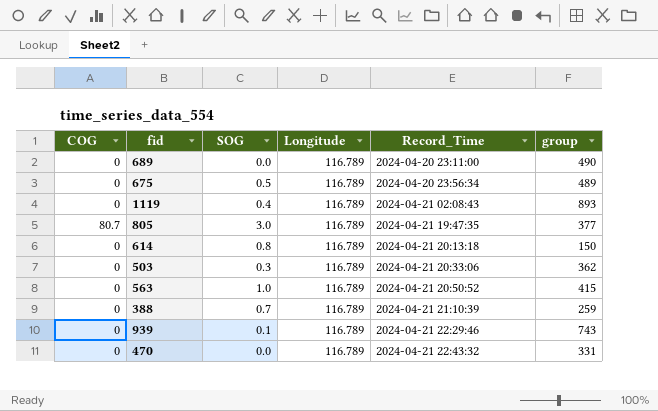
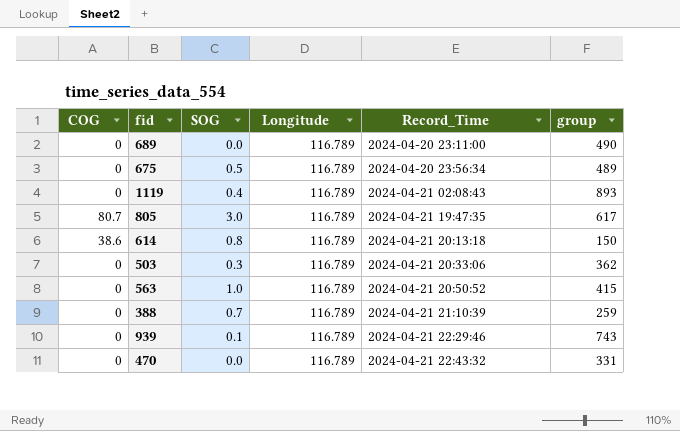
805 | group: 377 -> 617
614 | COG: 0 -> 38.6

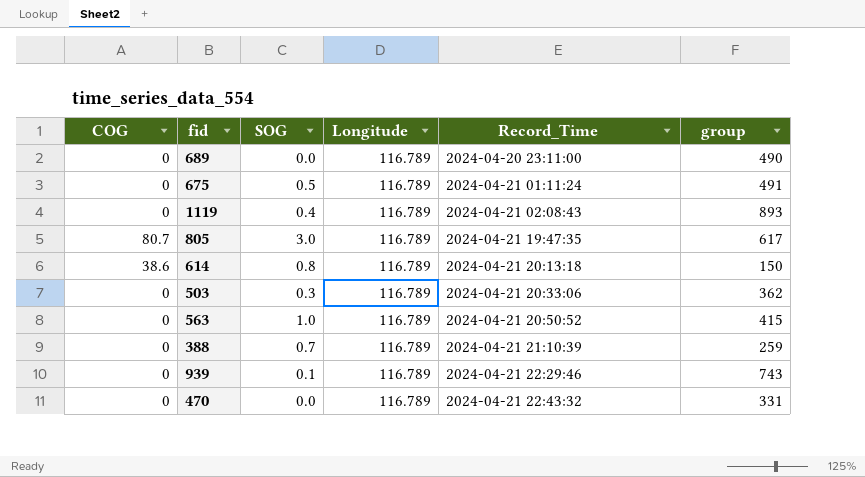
675 | Record_Time: 2024-04-20 23:56:34 -> 2024-04-21 01:11:24
675 | group: 489 -> 491

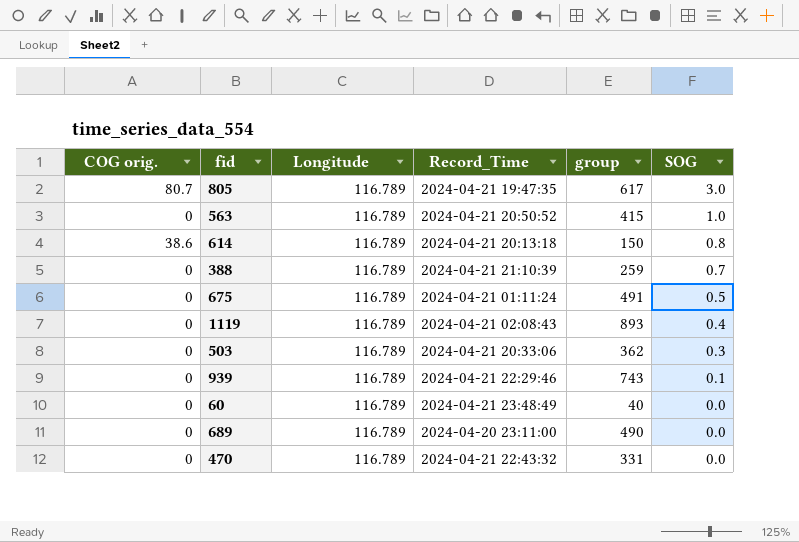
row order: Record_Time ascending -> SOG descending
column name: COG -> COG orig.
column SOG | position: 3 -> 6
row 60: none -> 0 | 116.789 | 2024-04-21 23:48:49 | 40 | 0.0

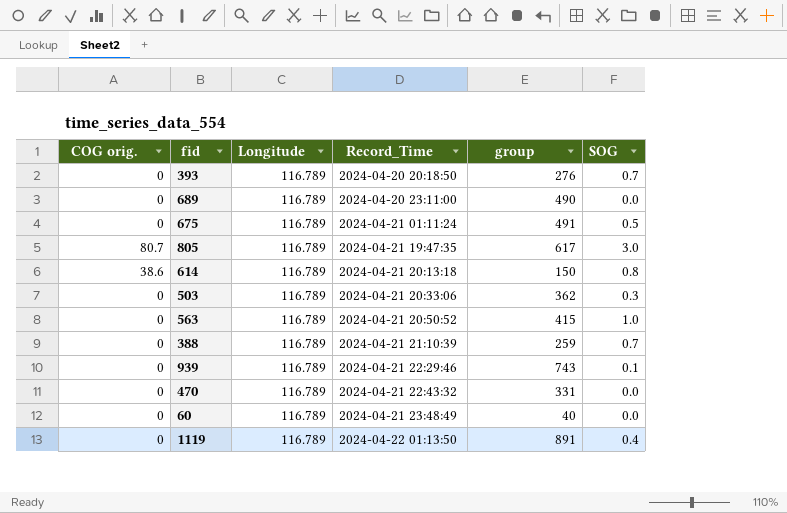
row order: SOG descending -> Record_Time ascending
row 393: none -> 0 | 116.789 | 2024-04-20 20:18:50 | 276 | 0.7
1119 | Record_Time: 2024-04-21 02:08:43 -> 2024-04-22 01:13:50
1119 | group: 893 -> 891

